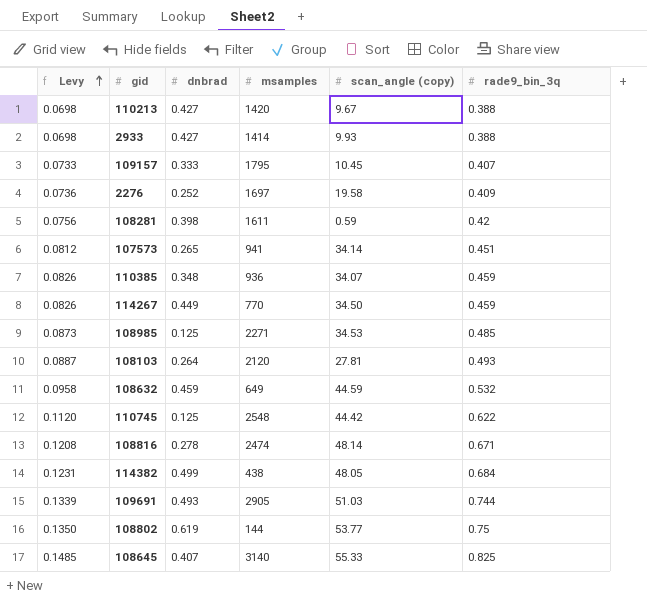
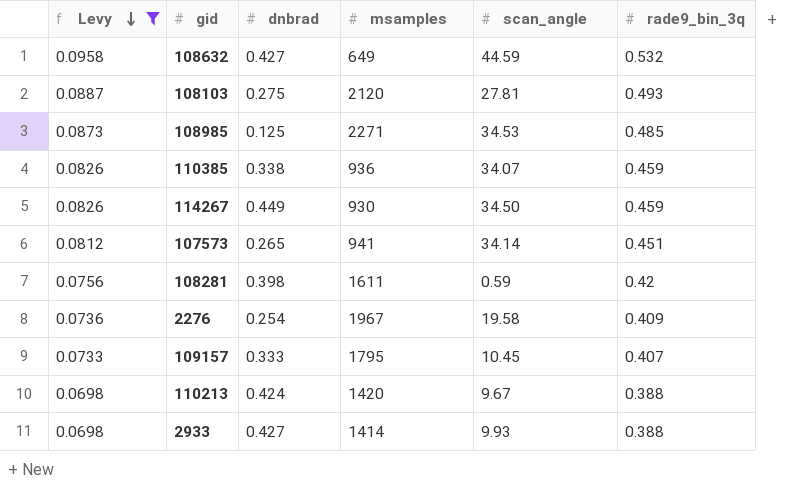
filter: none -> Levy <= 0.0958
row order: Levy ascending -> Levy descending
column name: scan_angle (copy) -> scan_angle
108632 | dnbrad: 0.459 -> 0.427
108103 | dnbrad: 0.264 -> 0.275
110385 | dnbrad: 0.348 -> 0.338
114267 | msamples: 770 -> 930
2276 | dnbrad: 0.252 -> 0.254
2276 | msamples: 1697 -> 1967
110213 | dnbrad: 0.427 -> 0.424

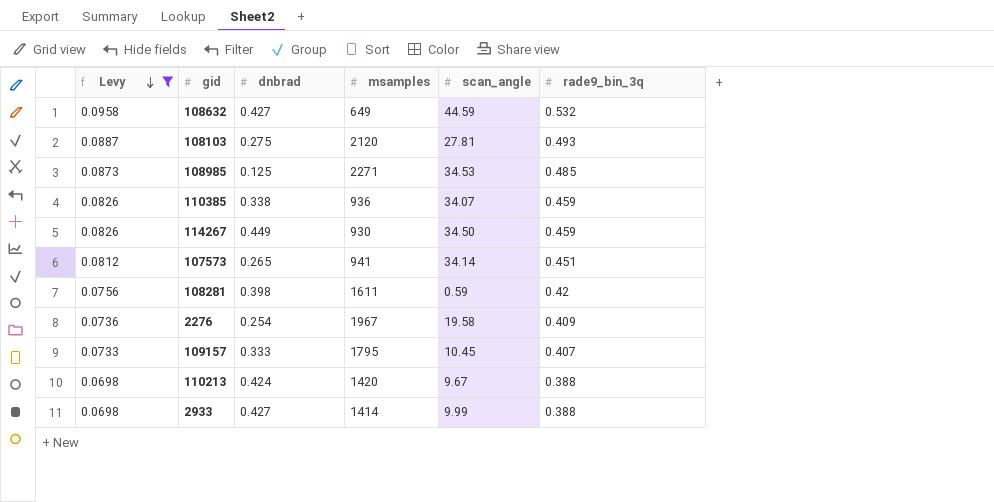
2933 | scan_angle: 9.93 -> 9.99

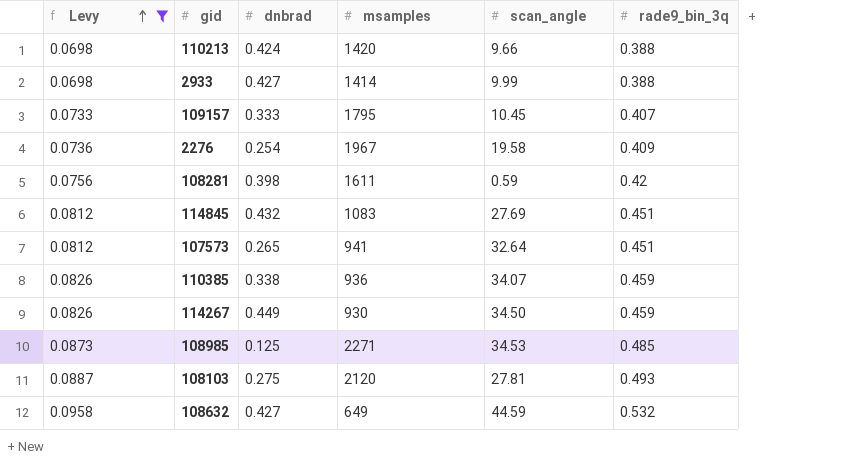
row order: Levy descending -> Levy ascending
110213 | scan_angle: 9.67 -> 9.66
row 114845: none -> 0.0812 | 0.432 | 1083 | 27.69 | 0.451
107573 | scan_angle: 34.14 -> 32.64

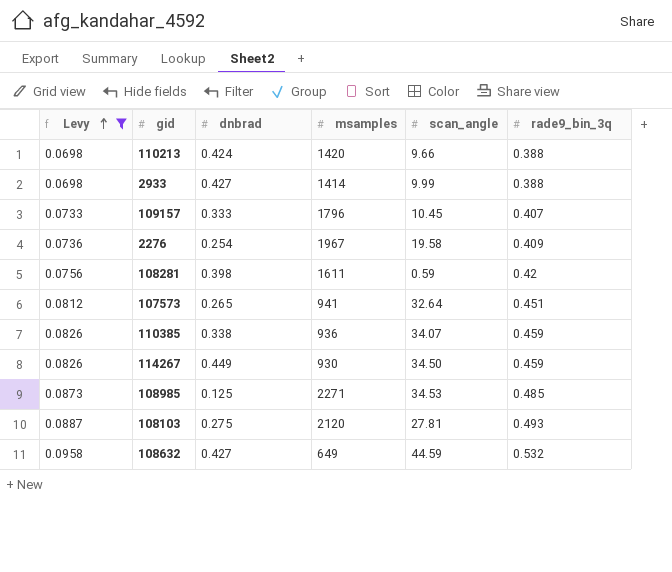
row 114845: 0.0812 | 0.432 | 1083 | 27.69 | 0.451 -> none
109157 | msamples: 1795 -> 1796

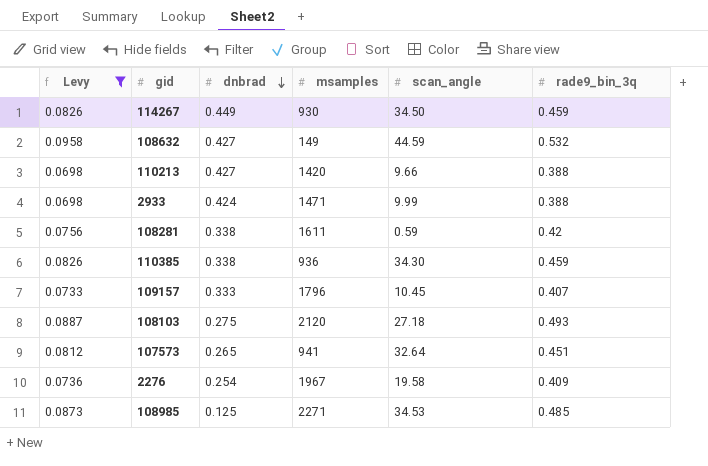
row order: Levy ascending -> dnbrad descending
108632 | msamples: 649 -> 149
110213 | dnbrad: 0.424 -> 0.427
2933 | dnbrad: 0.427 -> 0.424
2933 | msamples: 1414 -> 1471
108281 | dnbrad: 0.398 -> 0.338
110385 | scan_angle: 34.07 -> 34.30
108103 | scan_angle: 27.81 -> 27.18

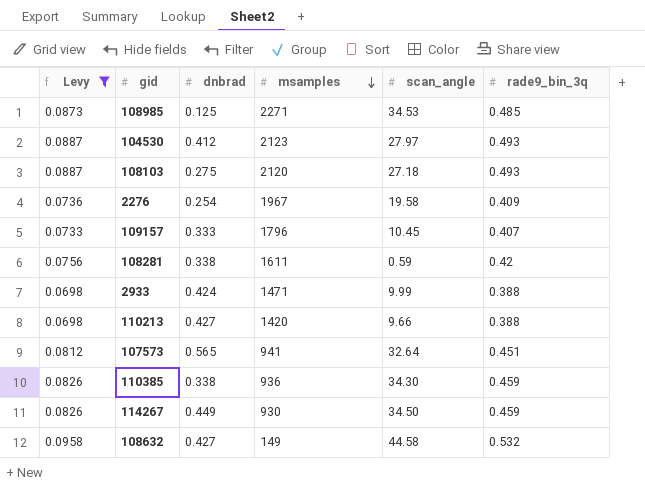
row order: dnbrad descending -> msamples descending
row 104530: none -> 0.0887 | 0.412 | 2123 | 27.97 | 0.493
107573 | dnbrad: 0.265 -> 0.565
108632 | scan_angle: 44.59 -> 44.58

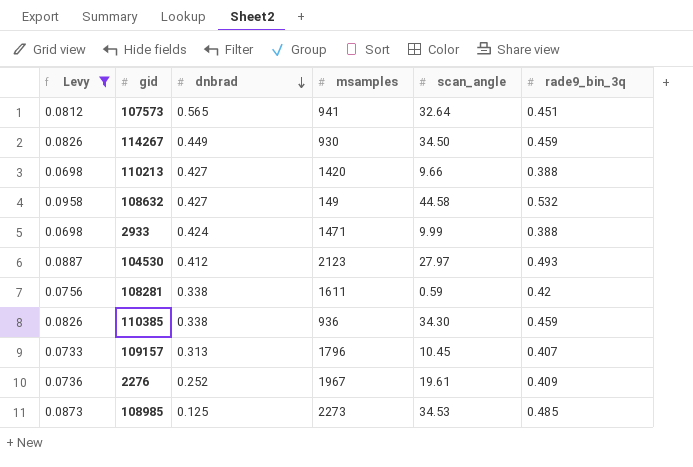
row order: msamples descending -> dnbrad descending
row 108103: 0.0887 | 0.275 | 2120 | 27.18 | 0.493 -> none
109157 | dnbrad: 0.333 -> 0.313
2276 | dnbrad: 0.254 -> 0.252
2276 | scan_angle: 19.58 -> 19.61
108985 | msamples: 2271 -> 2273

